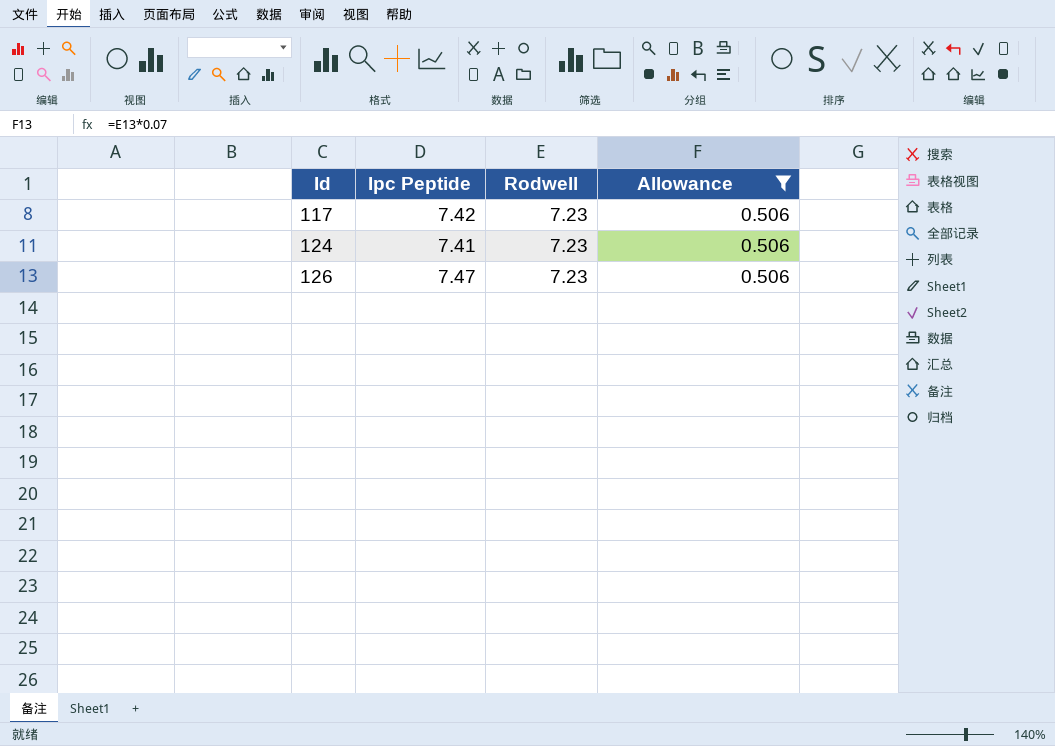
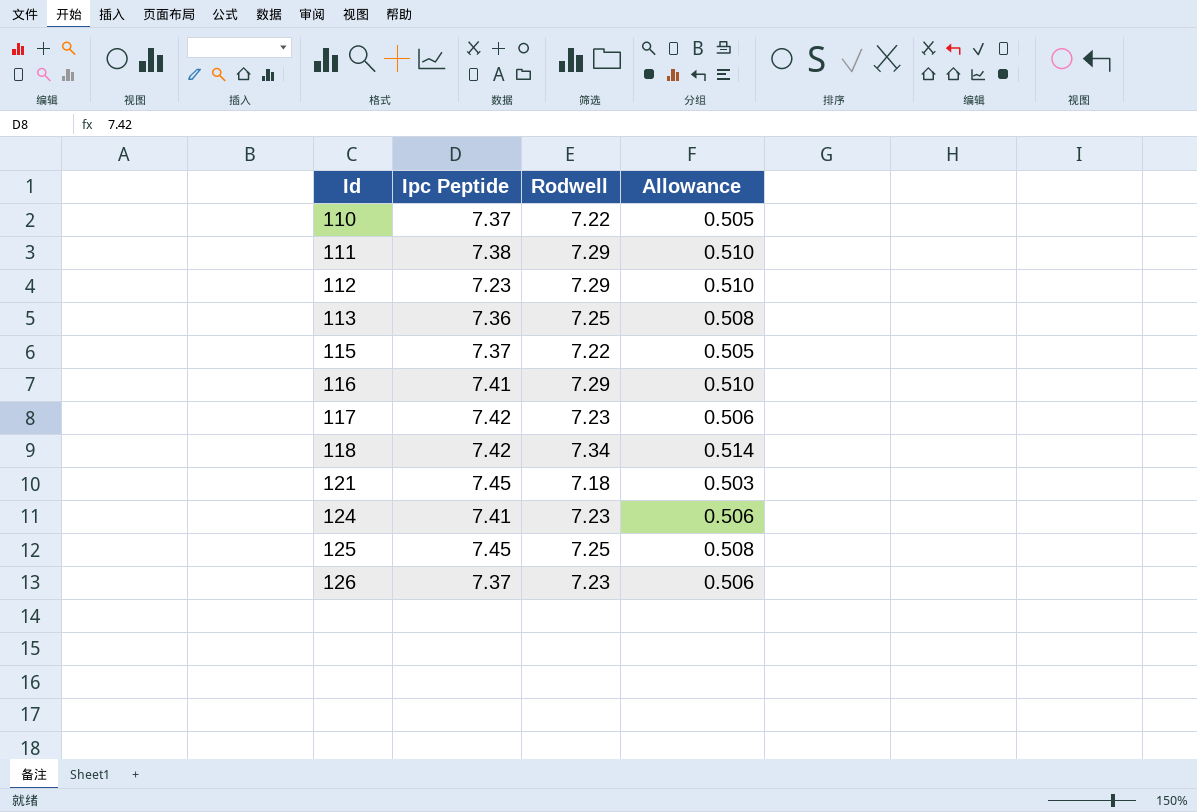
filter: Allowance = 0.506 -> none
126 | Ipc Peptide: 7.47 -> 7.37

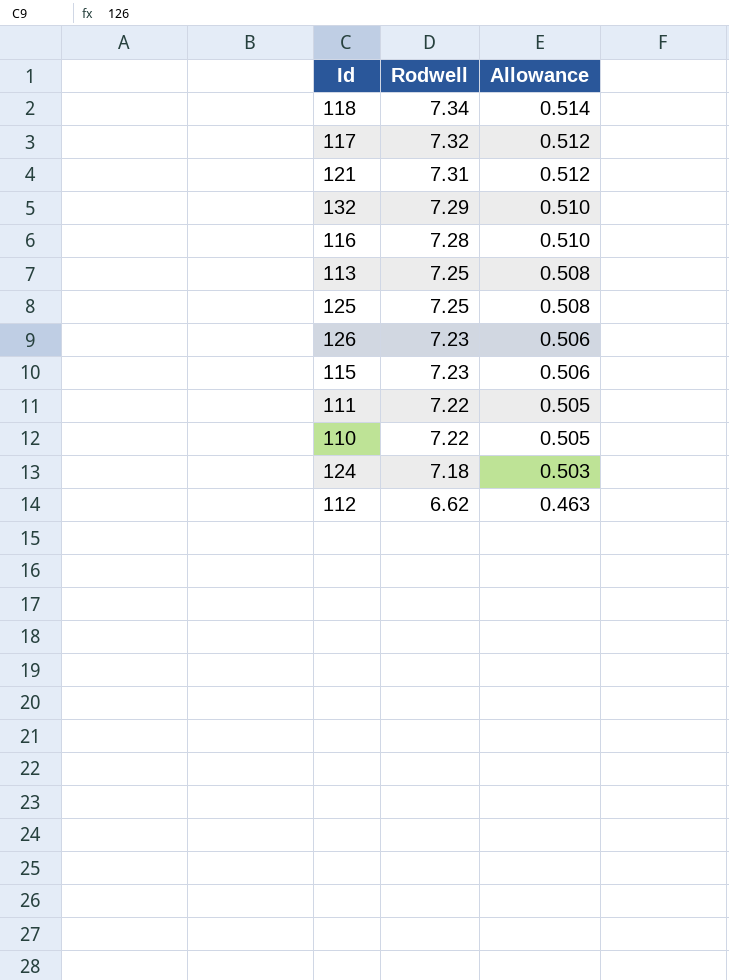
row order: Id ascending -> Rodwell descending
column Ipc Peptide | position: 2 -> none
117 | Rodwell: 7.23 -> 7.32
117 | Allowance: 0.506 -> 0.512
121 | Rodwell: 7.18 -> 7.31
121 | Allowance: 0.503 -> 0.512
row 132: none -> 7.29 | 0.510
116 | Rodwell: 7.29 -> 7.28
115 | Rodwell: 7.22 -> 7.23
115 | Allowance: 0.505 -> 0.506
111 | Rodwell: 7.29 -> 7.22
111 | Allowance: 0.510 -> 0.505
124 | Rodwell: 7.23 -> 7.18
124 | Allowance: 0.506 -> 0.503
112 | Rodwell: 7.29 -> 6.62
112 | Allowance: 0.510 -> 0.463

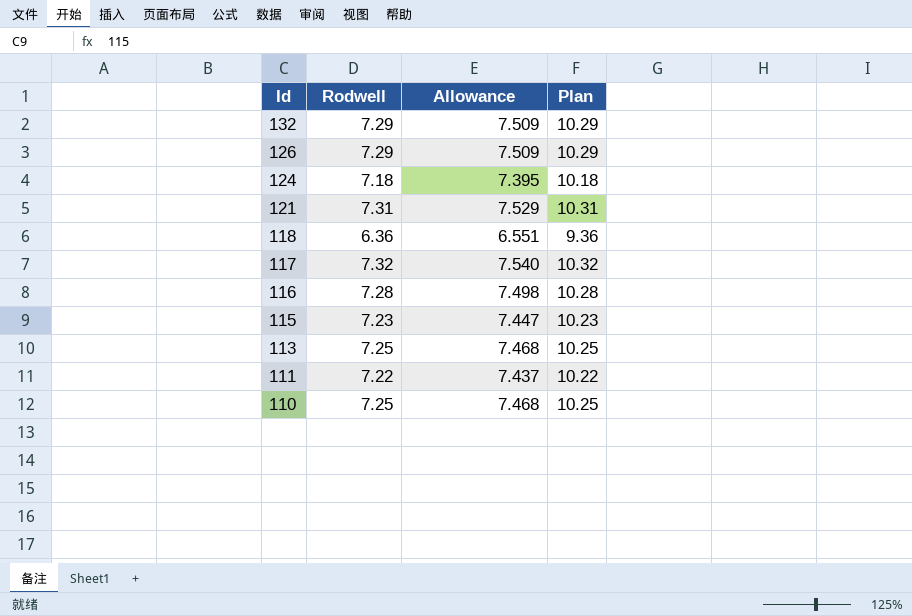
row order: Rodwell descending -> Id descending
column Allowance | formula: [Rodwell] * 0.07 -> [Rodwell] * 1.03
column Plan | formula: none -> [Rodwell] + 3
row 125: 7.25 | 0.508 -> none
row 112: 6.62 | 0.463 -> none
126 | Rodwell: 7.23 -> 7.29
118 | Rodwell: 7.34 -> 6.36
110 | Rodwell: 7.22 -> 7.25

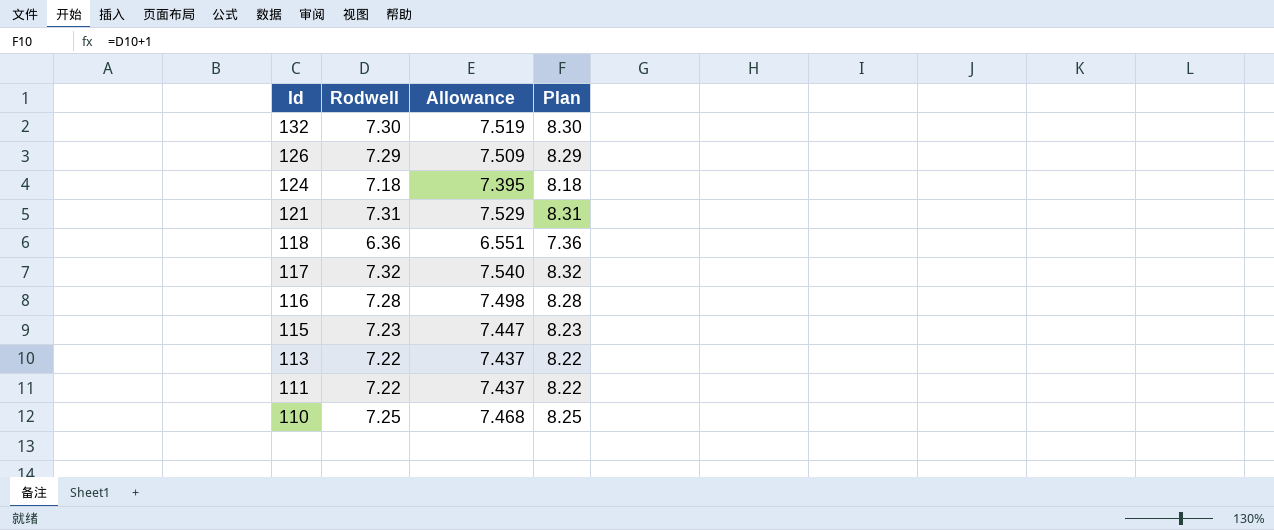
column Plan | formula: [Rodwell] + 3 -> [Rodwell] + 1
132 | Rodwell: 7.29 -> 7.30
132 | Allowance: 7.509 -> 7.519
113 | Rodwell: 7.25 -> 7.22
113 | Allowance: 7.468 -> 7.437

